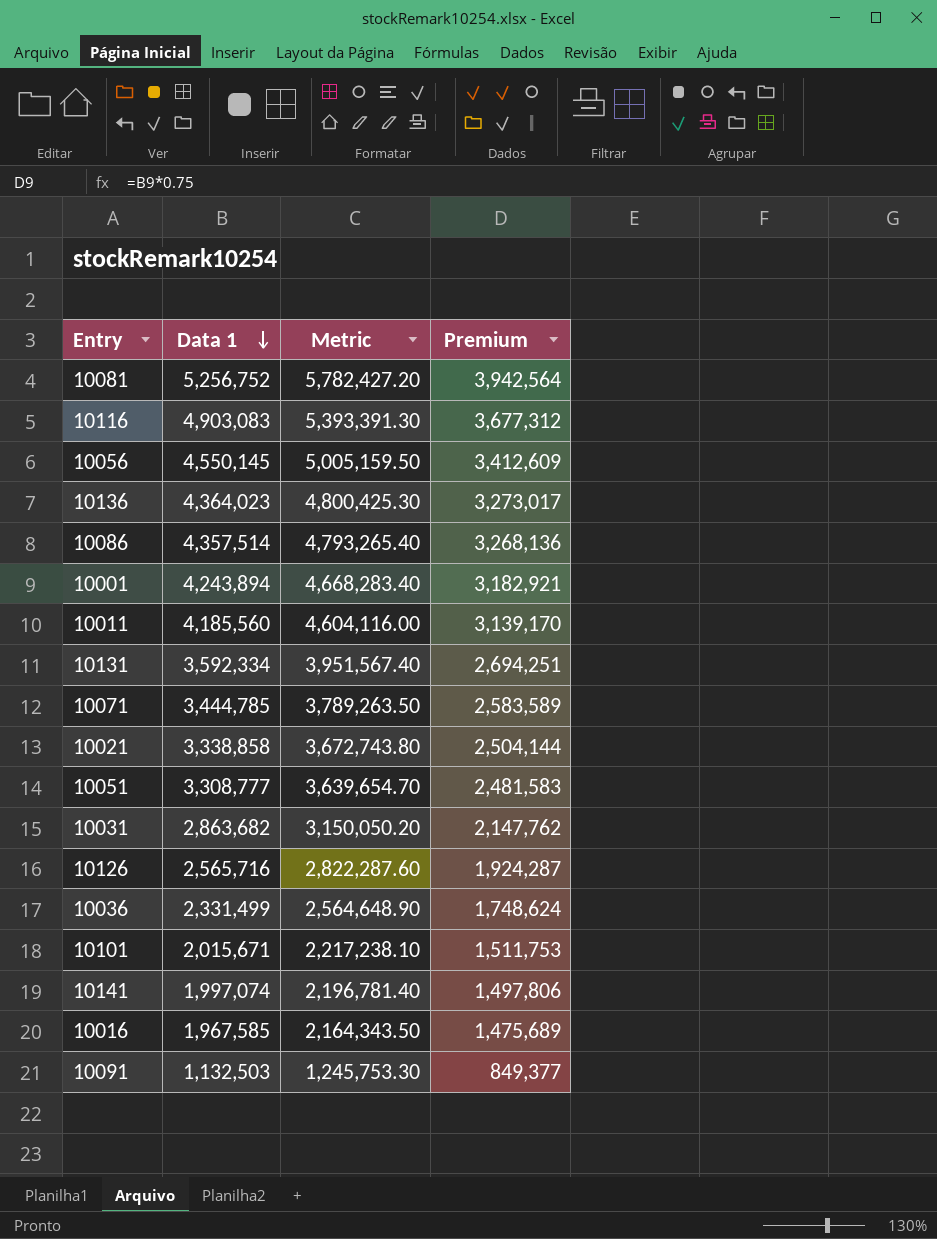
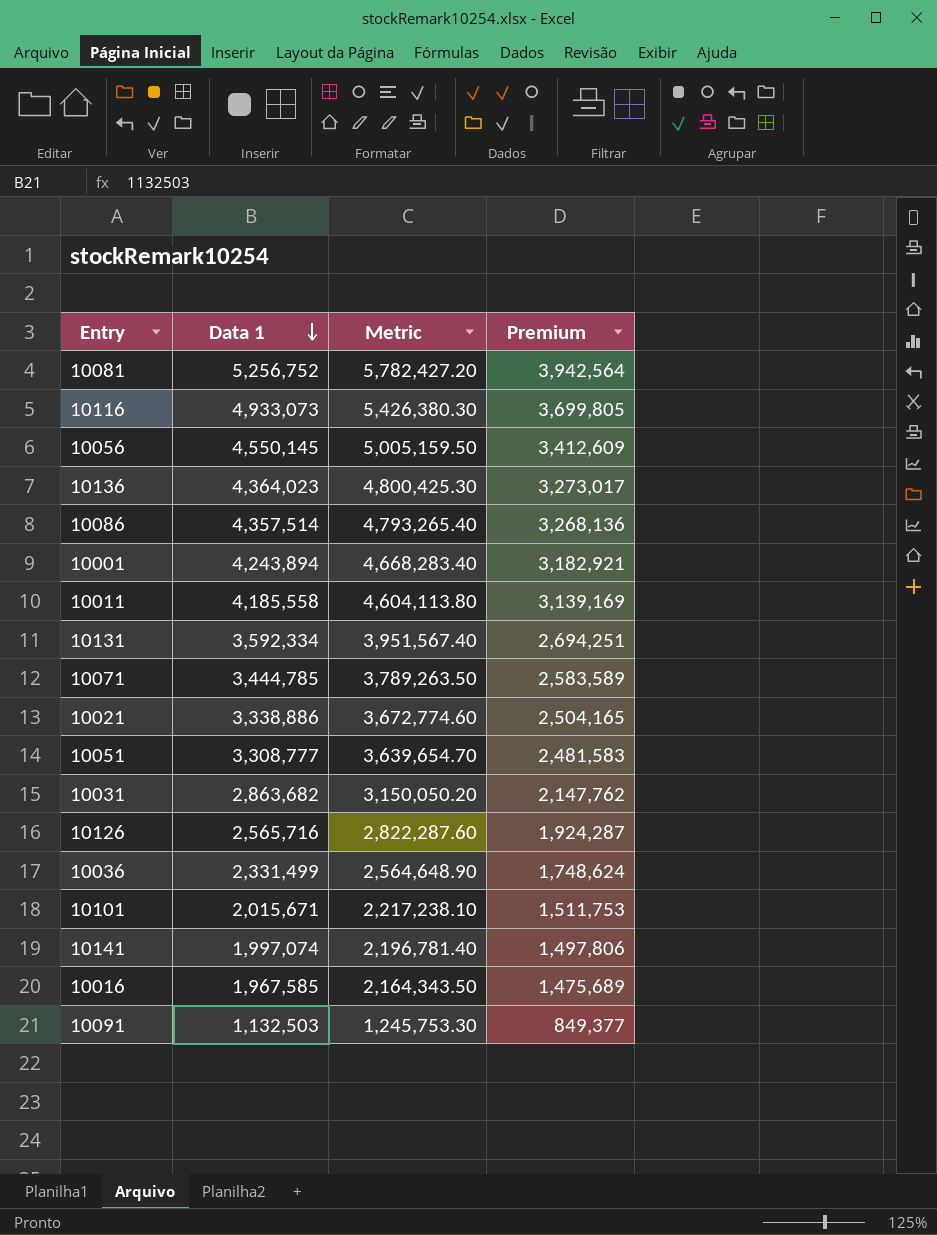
10116 | Data 1: 4,903,083 -> 4,933,073
10116 | Metric: 5,393,391.30 -> 5,426,380.30
10116 | Premium: 3,677,312 -> 3,699,805
10011 | Data 1: 4,185,560 -> 4,185,558
10011 | Metric: 4,604,116.00 -> 4,604,113.80
10011 | Premium: 3,139,170 -> 3,139,169
10021 | Data 1: 3,338,858 -> 3,338,886
10021 | Metric: 3,672,743.80 -> 3,672,774.60
10021 | Premium: 2,504,144 -> 2,504,165

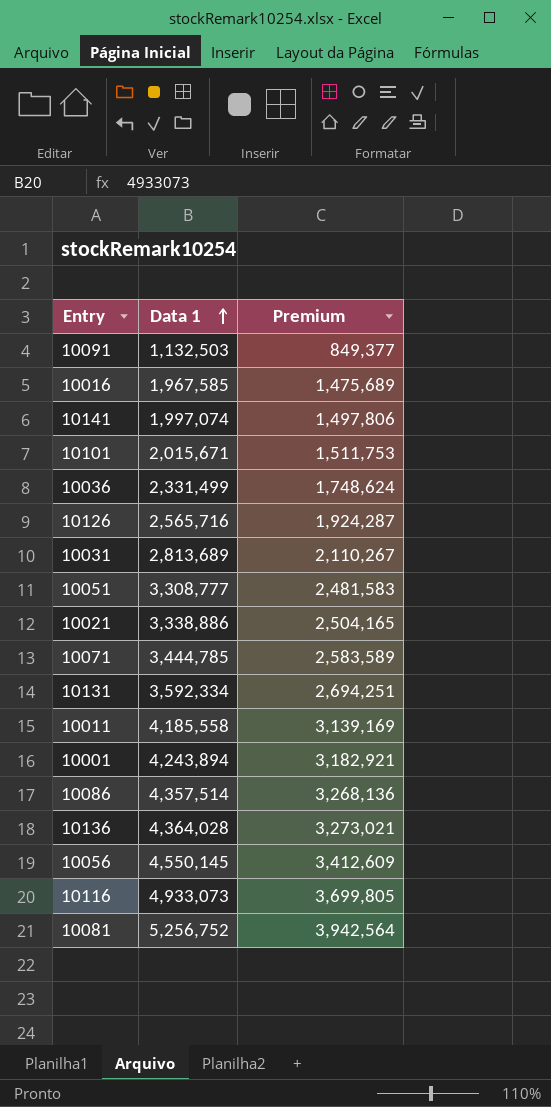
row order: Data 1 descending -> Data 1 ascending
column Metric | formula: [Data 1] * 1.1 -> none
10031 | Data 1: 2,863,682 -> 2,813,689
10031 | Premium: 2,147,762 -> 2,110,267
10136 | Data 1: 4,364,023 -> 4,364,028
10136 | Premium: 3,273,017 -> 3,273,021

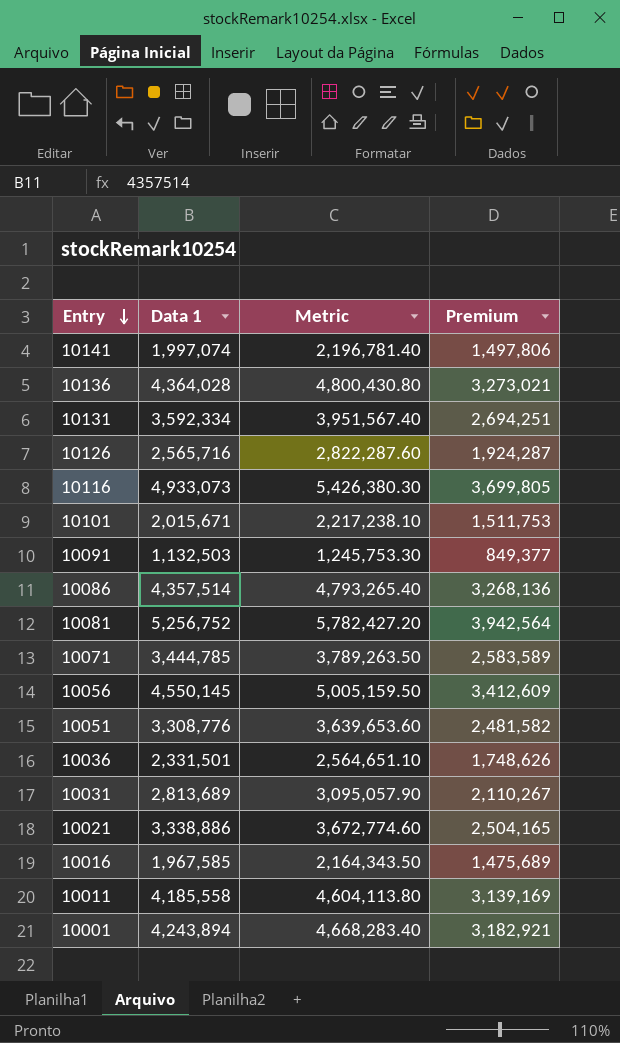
row order: Data 1 ascending -> Entry descending
column Metric | formula: none -> [Data 1] * 1.1
10051 | Data 1: 3,308,777 -> 3,308,776
10051 | Premium: 2,481,583 -> 2,481,582
10036 | Data 1: 2,331,499 -> 2,331,501
10036 | Premium: 1,748,624 -> 1,748,626

